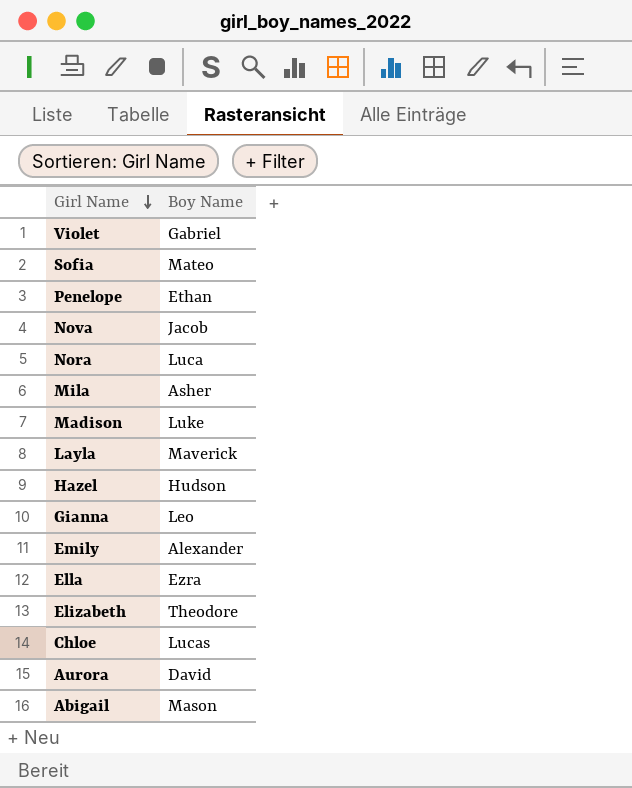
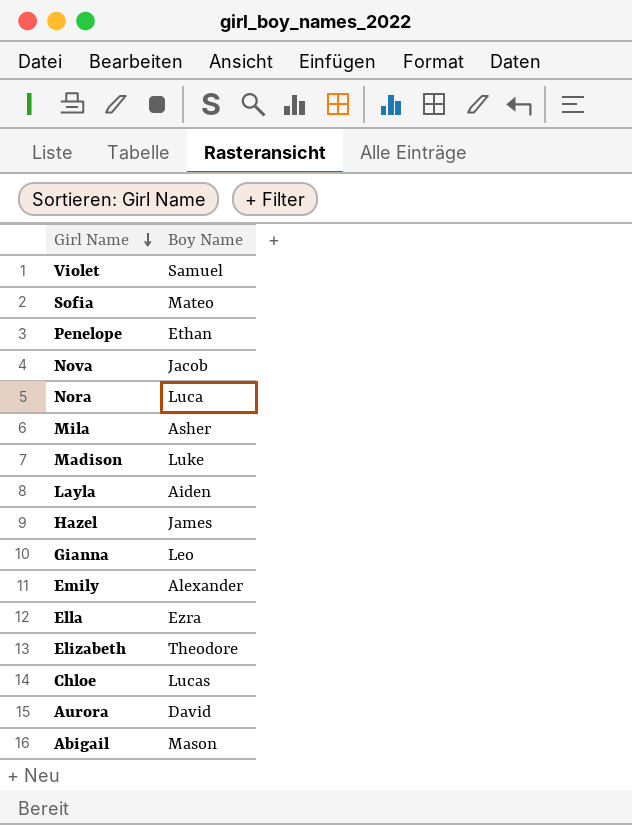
Violet | Boy Name: Gabriel -> Samuel
Layla | Boy Name: Maverick -> Aiden
Hazel | Boy Name: Hudson -> James

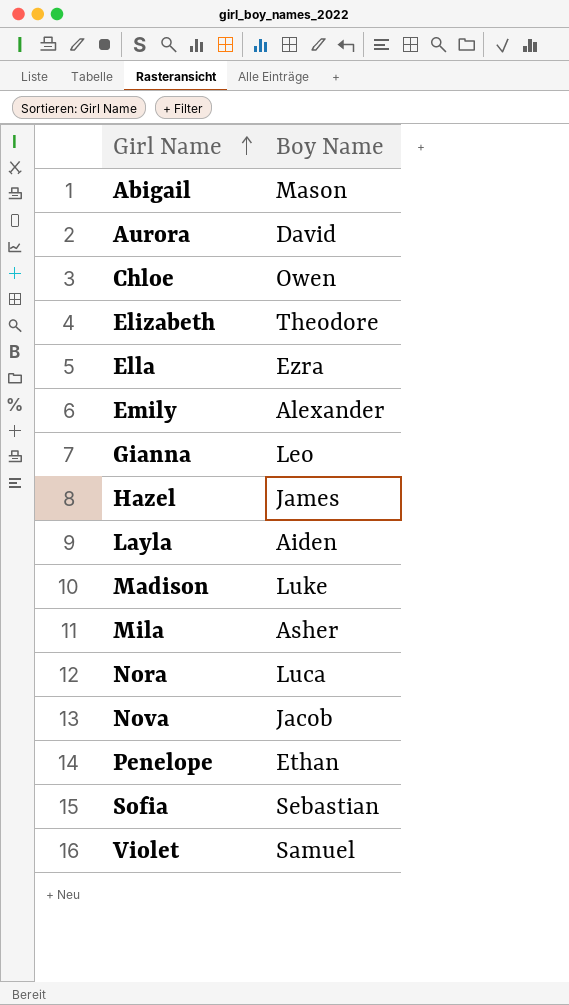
row order: Girl Name descending -> Girl Name ascending
Chloe | Boy Name: Lucas -> Owen
Sofia | Boy Name: Mateo -> Sebastian

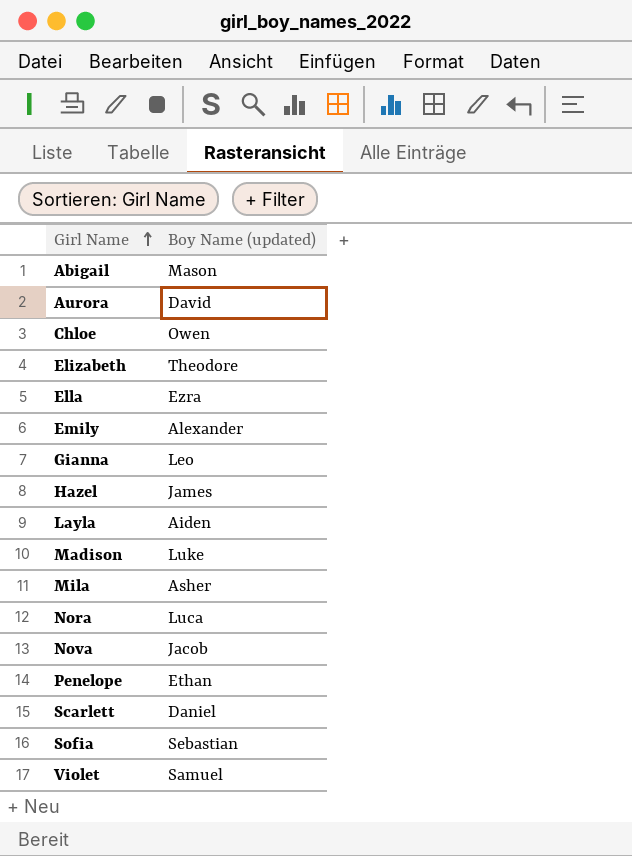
column name: Boy Name -> Boy Name (updated)
row Scarlett: none -> Daniel

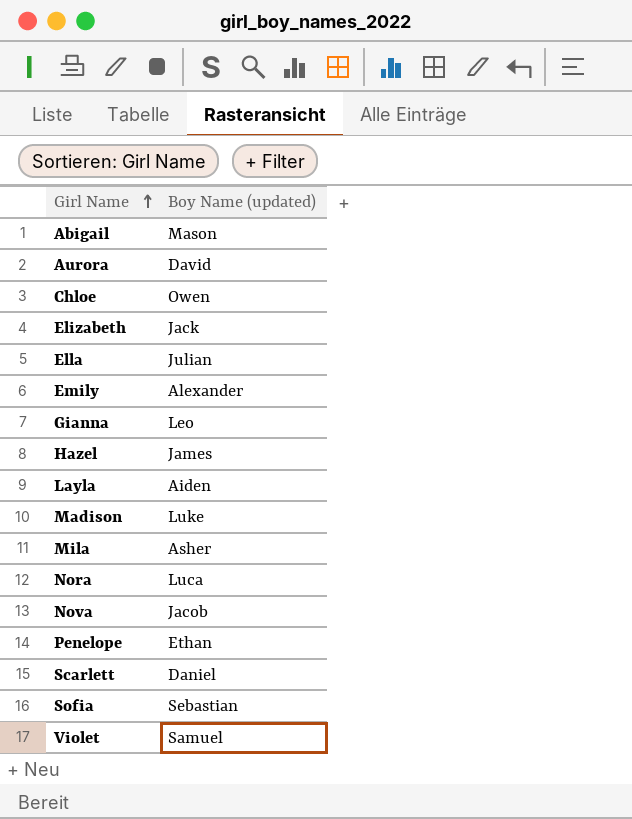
Elizabeth | Boy Name (updated): Theodore -> Jack
Ella | Boy Name (updated): Ezra -> Julian

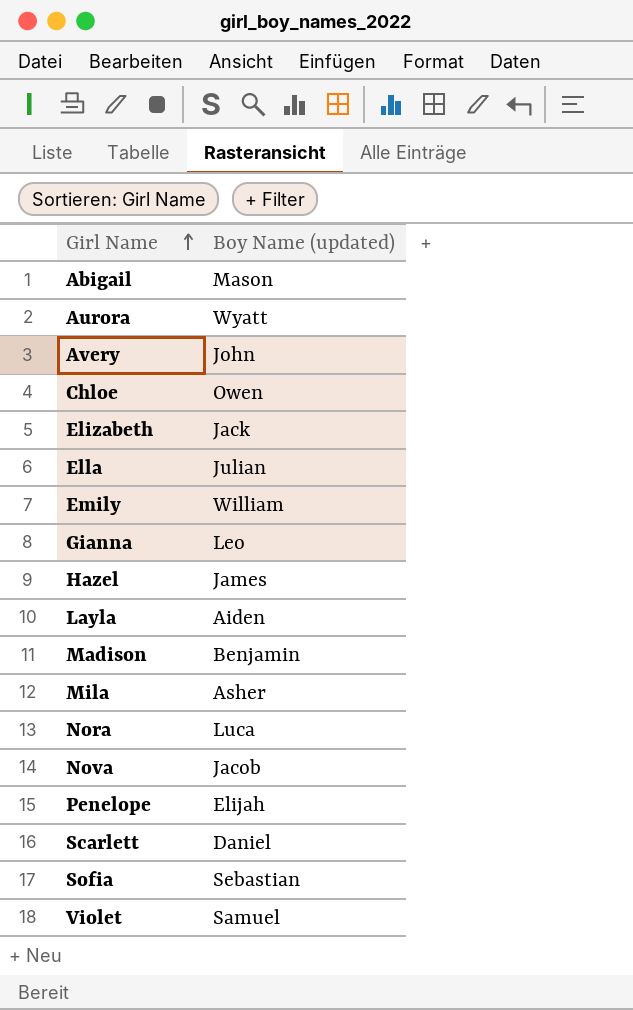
Aurora | Boy Name (updated): David -> Wyatt
row Avery: none -> John
Emily | Boy Name (updated): Alexander -> William
Madison | Boy Name (updated): Luke -> Benjamin
Penelope | Boy Name (updated): Ethan -> Elijah

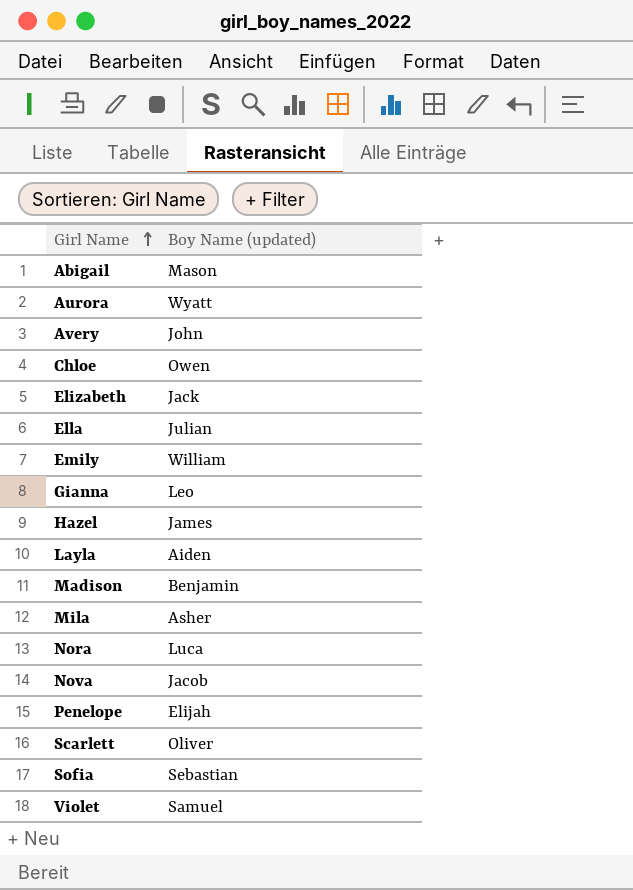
Scarlett | Boy Name (updated): Daniel -> Oliver

